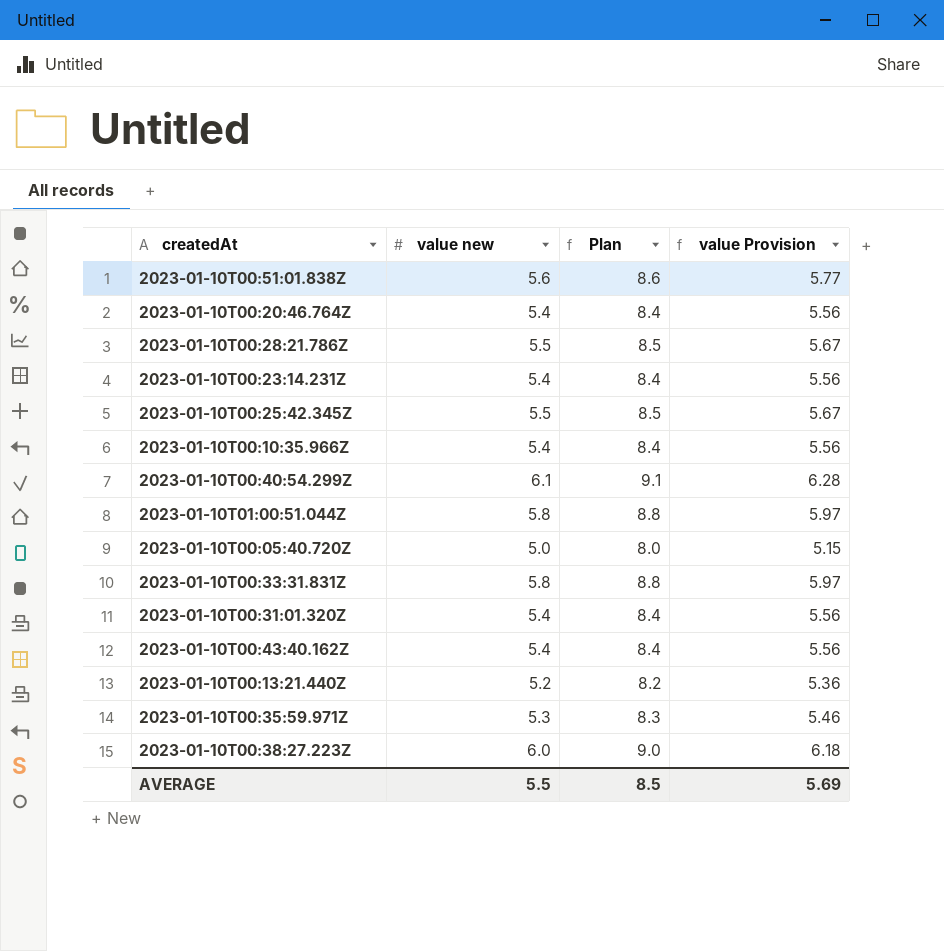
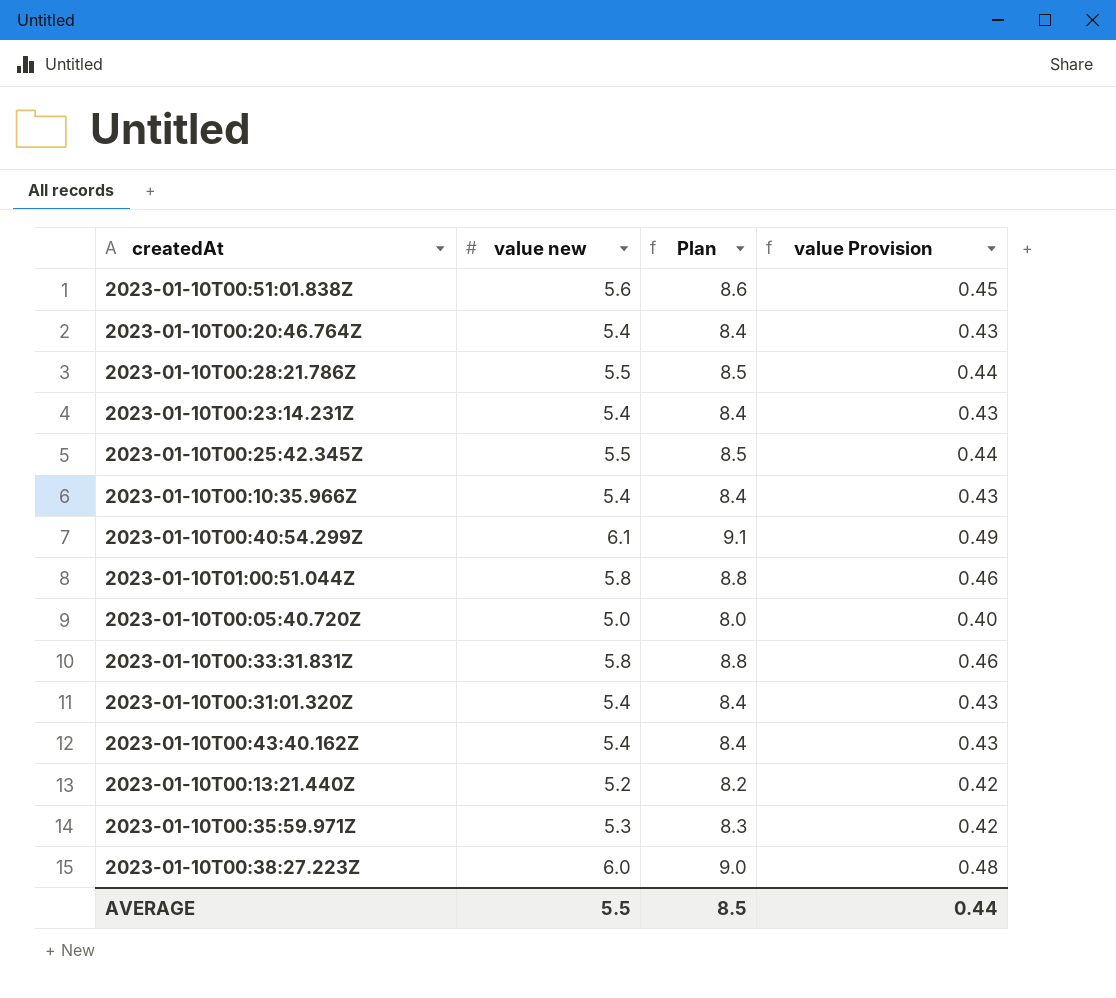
column value Provision | formula: [value new] * 1.03 -> [value new] * 0.08
AVERAGE | value Provision: 5.69 -> 0.44

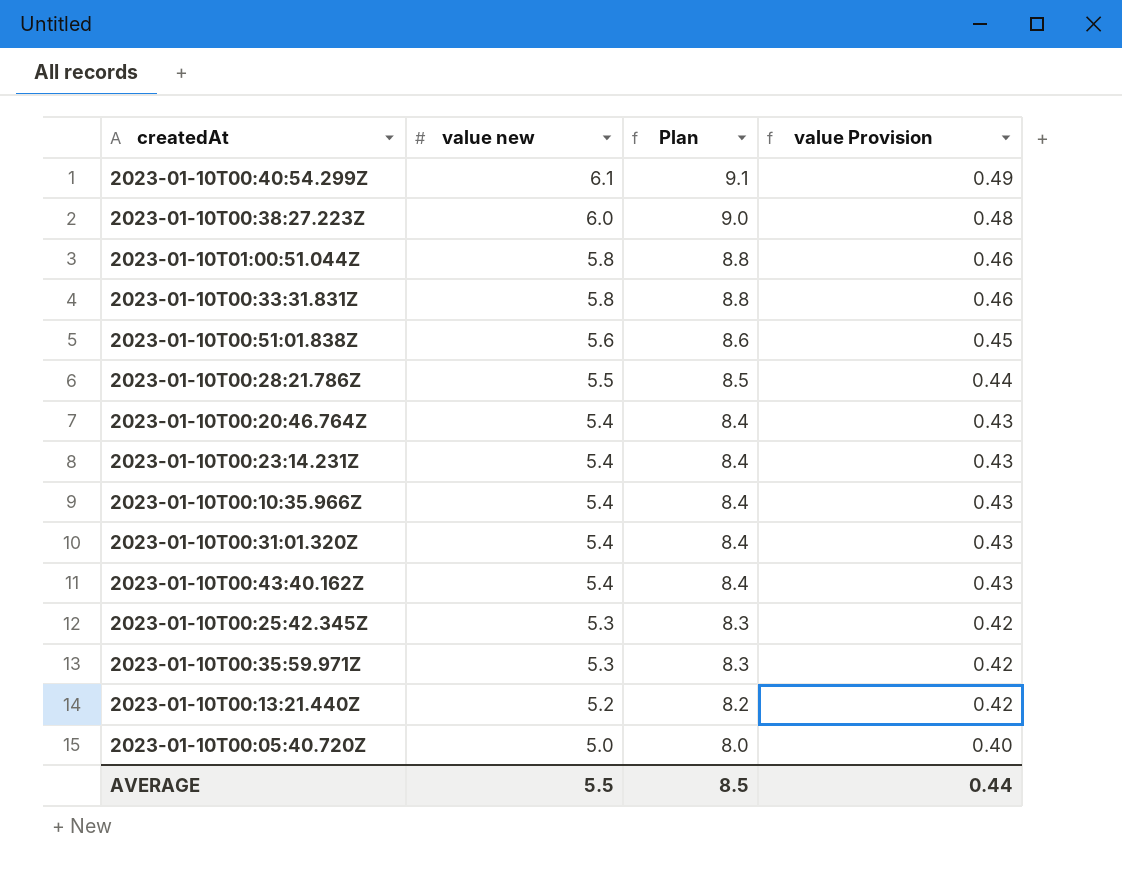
row order: none -> value new descending
2023-01-10T00:25:42.345Z | value new: 5.5 -> 5.3
2023-01-10T00:25:42.345Z | Plan: 8.5 -> 8.3
2023-01-10T00:25:42.345Z | value Provision: 0.44 -> 0.42

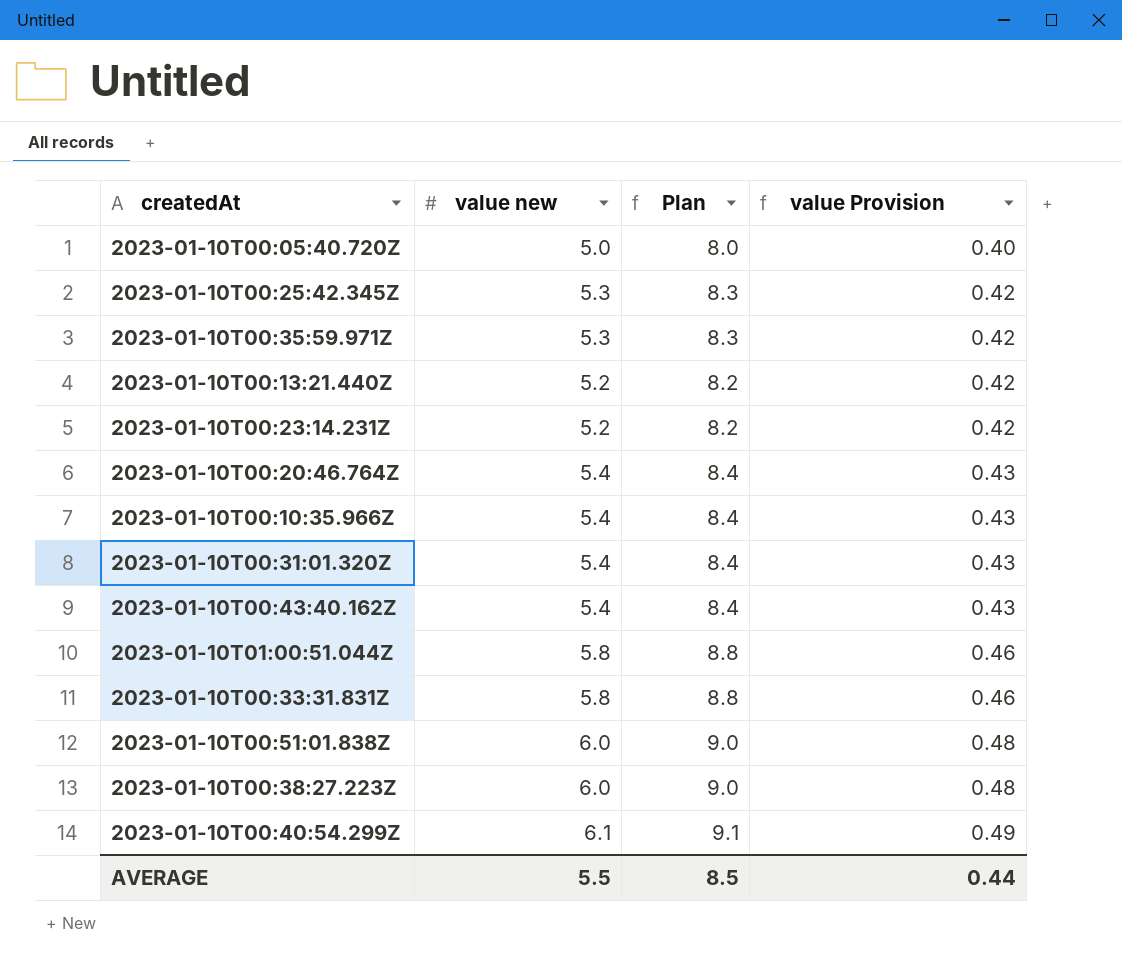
row order: value new descending -> value Provision ascending
row 2023-01-10T00:28:21.786Z: 5.5 | 8.5 | 0.44 -> none
2023-01-10T00:23:14.231Z | value new: 5.4 -> 5.2
2023-01-10T00:23:14.231Z | Plan: 8.4 -> 8.2
2023-01-10T00:23:14.231Z | value Provision: 0.43 -> 0.42
2023-01-10T00:51:01.838Z | value new: 5.6 -> 6.0
2023-01-10T00:51:01.838Z | Plan: 8.6 -> 9.0
2023-01-10T00:51:01.838Z | value Provision: 0.45 -> 0.48

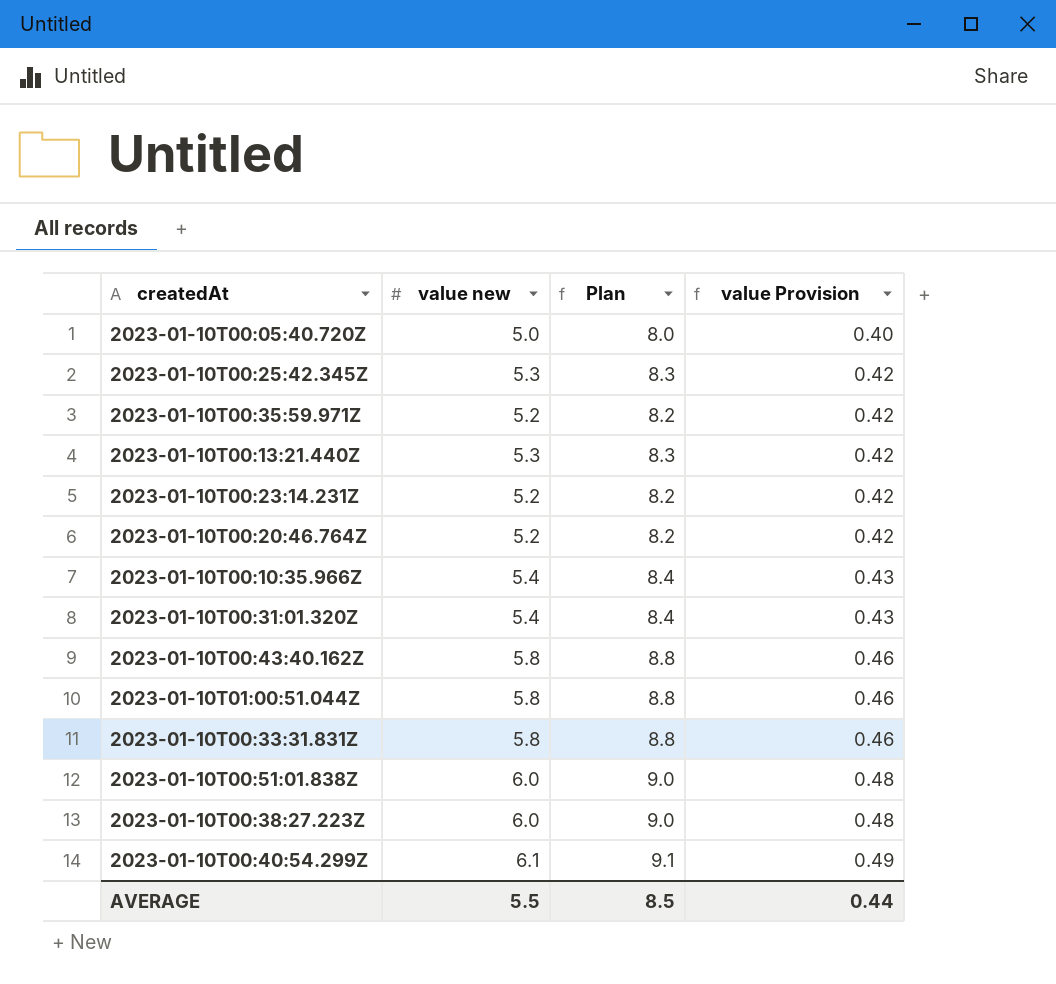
2023-01-10T00:35:59.971Z | value new: 5.3 -> 5.2
2023-01-10T00:35:59.971Z | Plan: 8.3 -> 8.2
2023-01-10T00:13:21.440Z | value new: 5.2 -> 5.3
2023-01-10T00:13:21.440Z | Plan: 8.2 -> 8.3
2023-01-10T00:20:46.764Z | value new: 5.4 -> 5.2
2023-01-10T00:20:46.764Z | Plan: 8.4 -> 8.2
2023-01-10T00:20:46.764Z | value Provision: 0.43 -> 0.42
2023-01-10T00:43:40.162Z | value new: 5.4 -> 5.8
2023-01-10T00:43:40.162Z | Plan: 8.4 -> 8.8
2023-01-10T00:43:40.162Z | value Provision: 0.43 -> 0.46

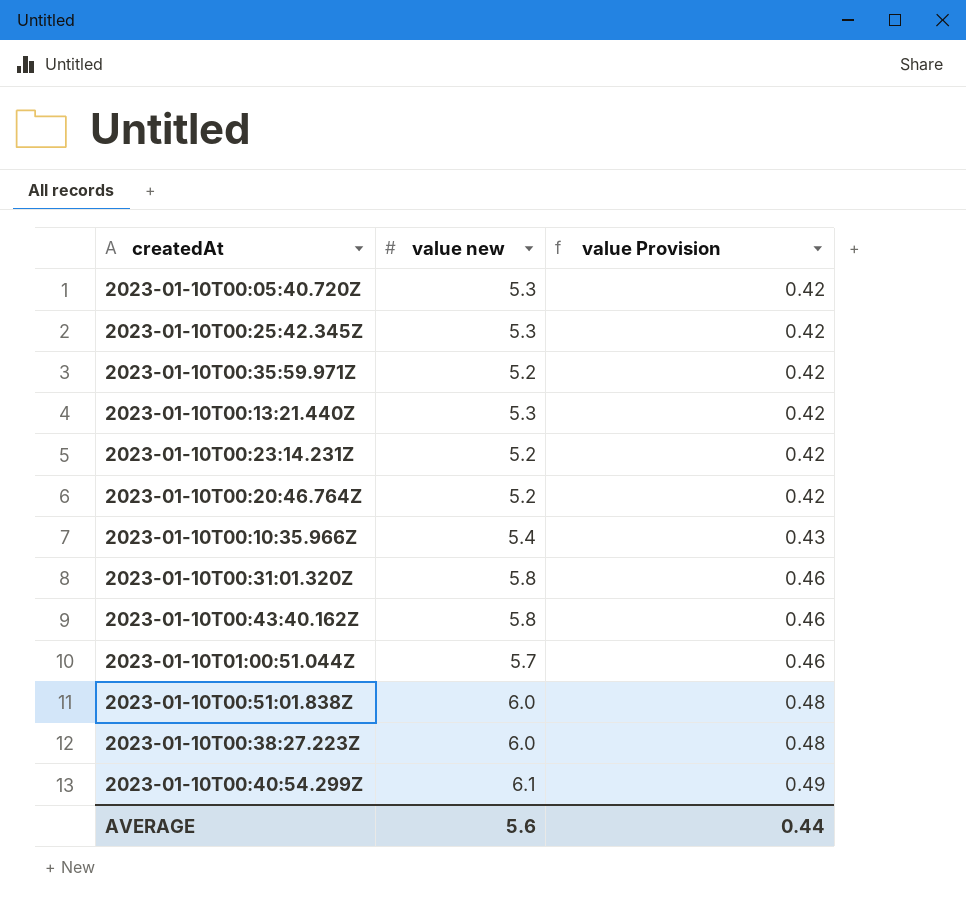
column Plan | formula: [value new] + 3 -> none
row 2023-01-10T00:33:31.831Z: 5.8 | 8.8 | 0.46 -> none
2023-01-10T00:05:40.720Z | value new: 5.0 -> 5.3
2023-01-10T00:05:40.720Z | value Provision: 0.40 -> 0.42
2023-01-10T00:31:01.320Z | value new: 5.4 -> 5.8
2023-01-10T00:31:01.320Z | value Provision: 0.43 -> 0.46
2023-01-10T01:00:51.044Z | value new: 5.8 -> 5.7
AVERAGE | value new: 5.5 -> 5.6

